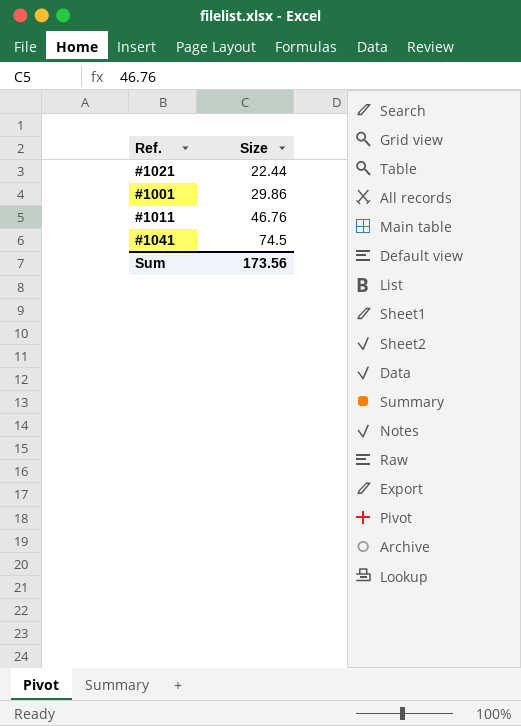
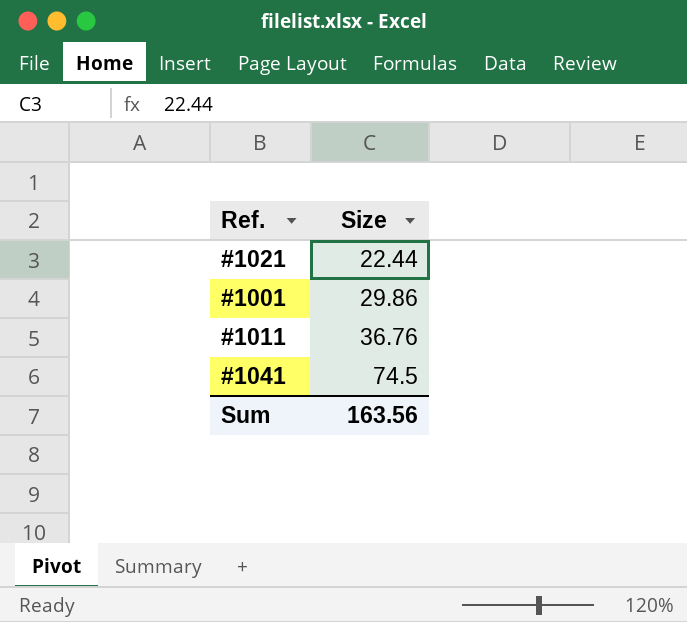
#1011 | Size: 46.76 -> 36.76
Sum | Size: 173.56 -> 163.56

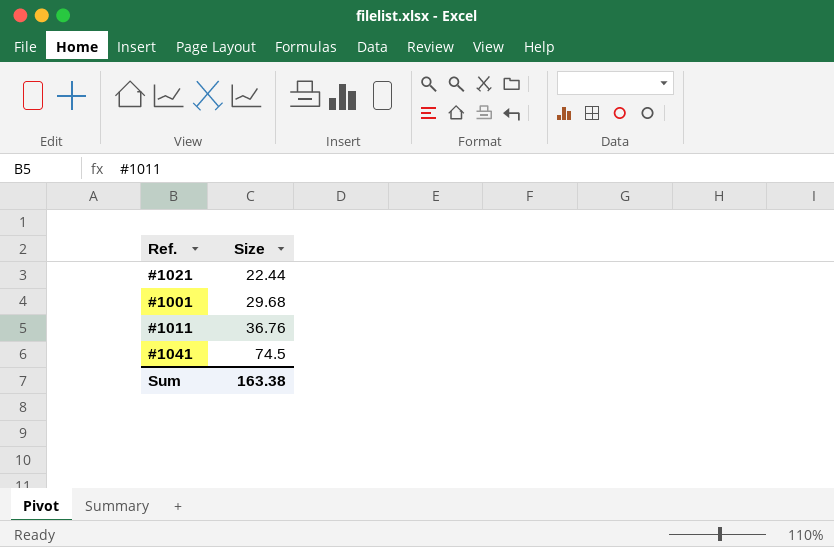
#1001 | Size: 29.86 -> 29.68
Sum | Size: 163.56 -> 163.38

